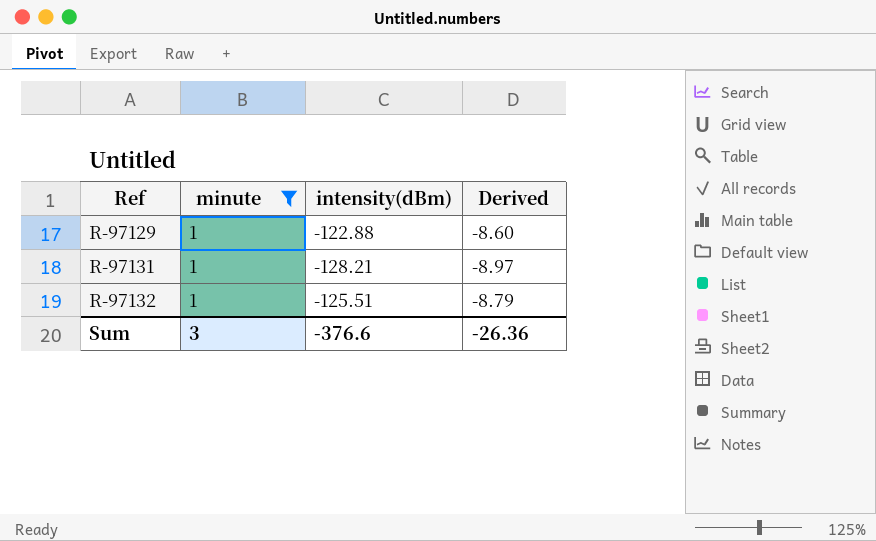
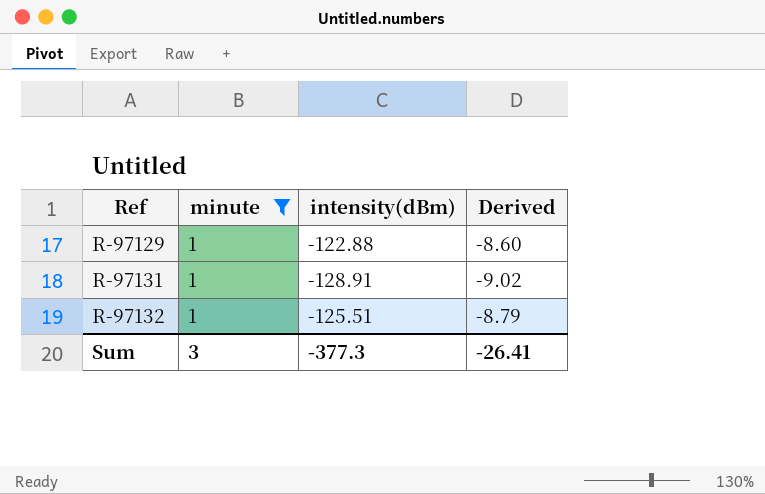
R-97131 | intensity(dBm): -128.21 -> -128.91
R-97131 | Derived: -8.97 -> -9.02
Sum | intensity(dBm): -376.6 -> -377.3
Sum | Derived: -26.36 -> -26.41

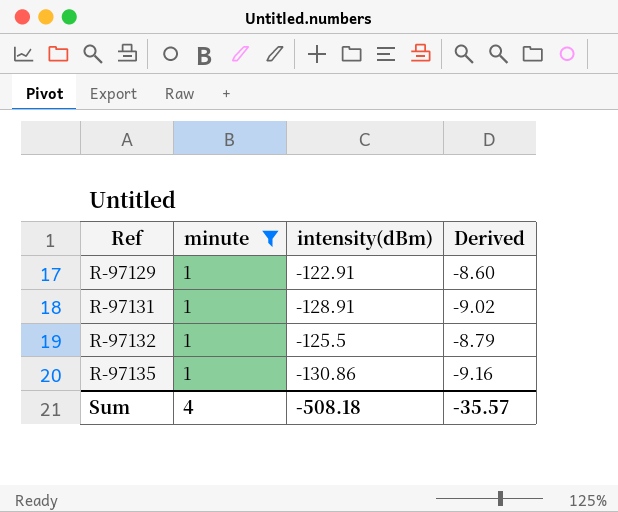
R-97129 | intensity(dBm): -122.88 -> -122.91
R-97132 | intensity(dBm): -125.51 -> -125.5
row R-97135: none -> 1 | -130.86 | -9.16
Sum | minute: 3 -> 4
Sum | intensity(dBm): -377.3 -> -508.18
Sum | Derived: -26.41 -> -35.57

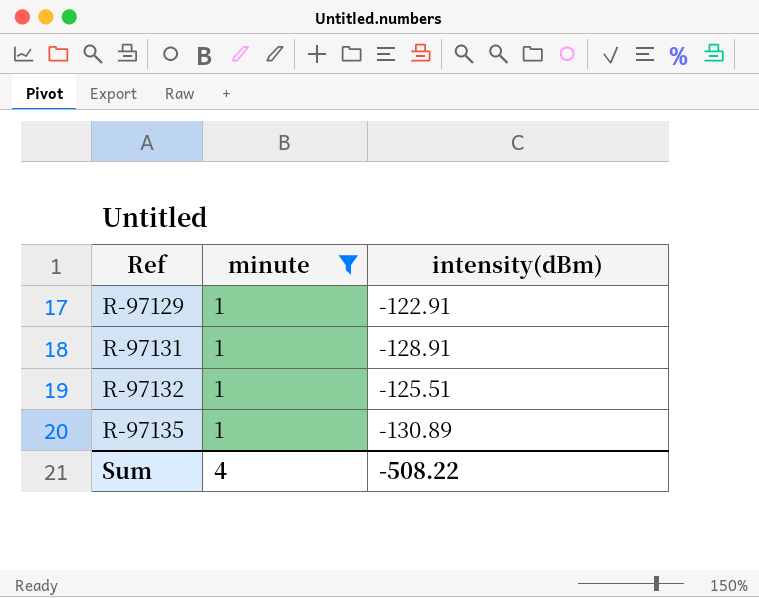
column Derived | formula: [intensity(dBm)] * 0.07 -> none
R-97132 | intensity(dBm): -125.5 -> -125.51
R-97135 | intensity(dBm): -130.86 -> -130.89
Sum | intensity(dBm): -508.18 -> -508.22

